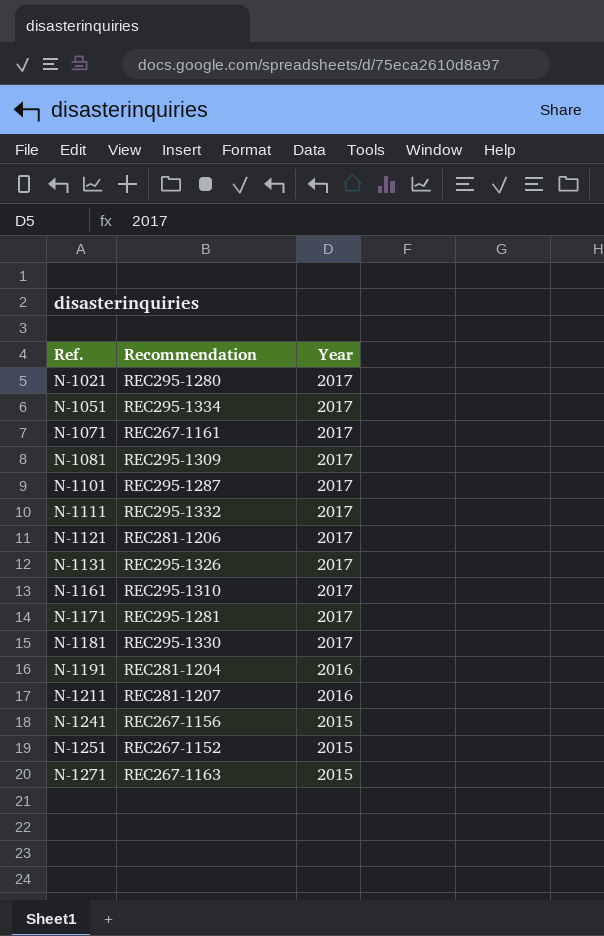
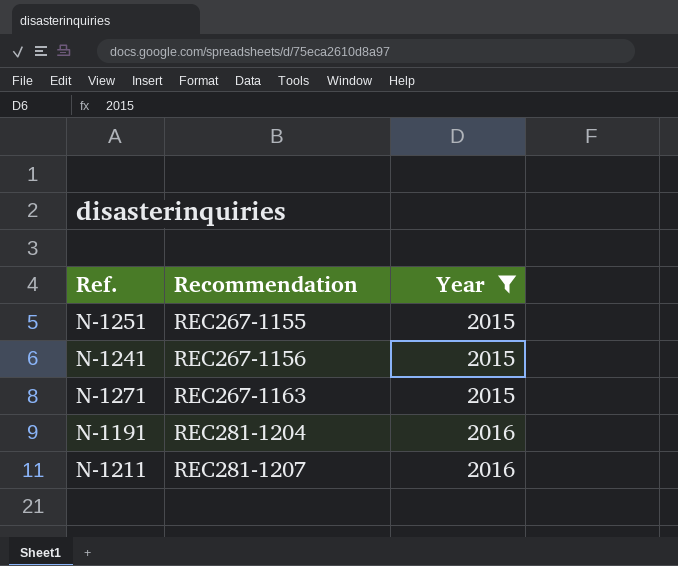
filter: none -> Year != 2017
row order: Ref. ascending -> Recommendation ascending
N-1251 | Recommendation: REC267-1152 -> REC267-1155

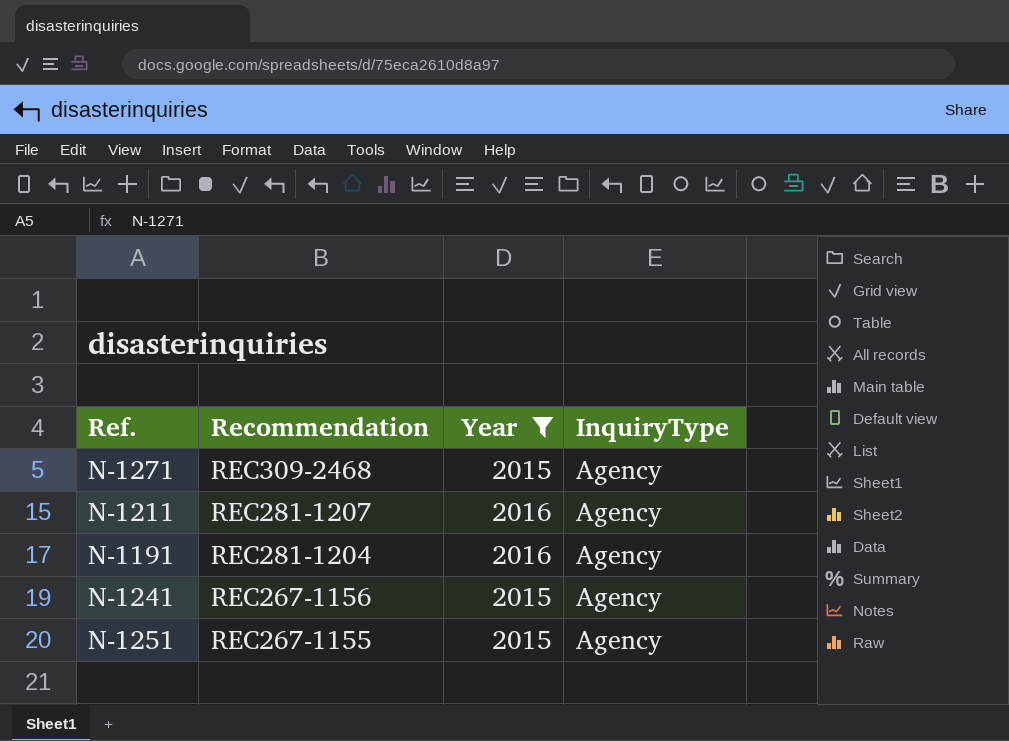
row order: Recommendation ascending -> Recommendation descending
column InquiryType | position: none -> 4
N-1271 | Recommendation: REC267-1163 -> REC309-2468

